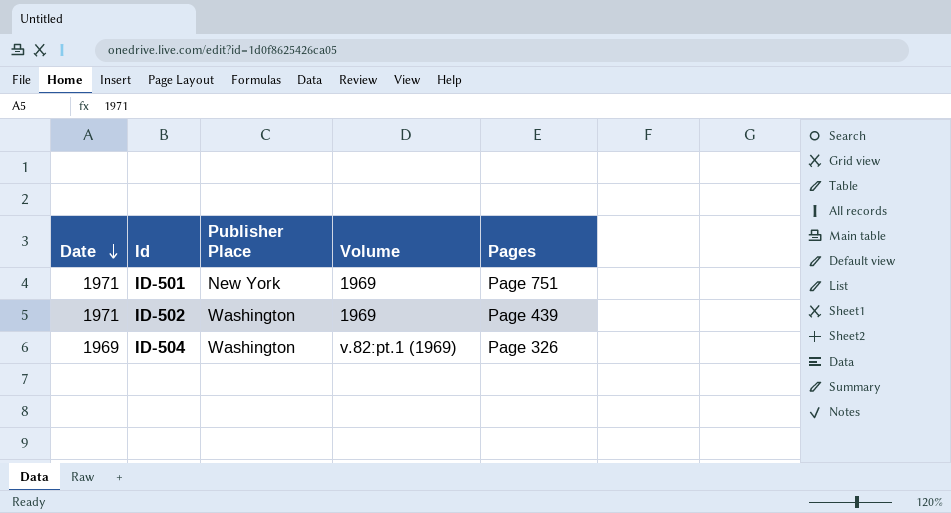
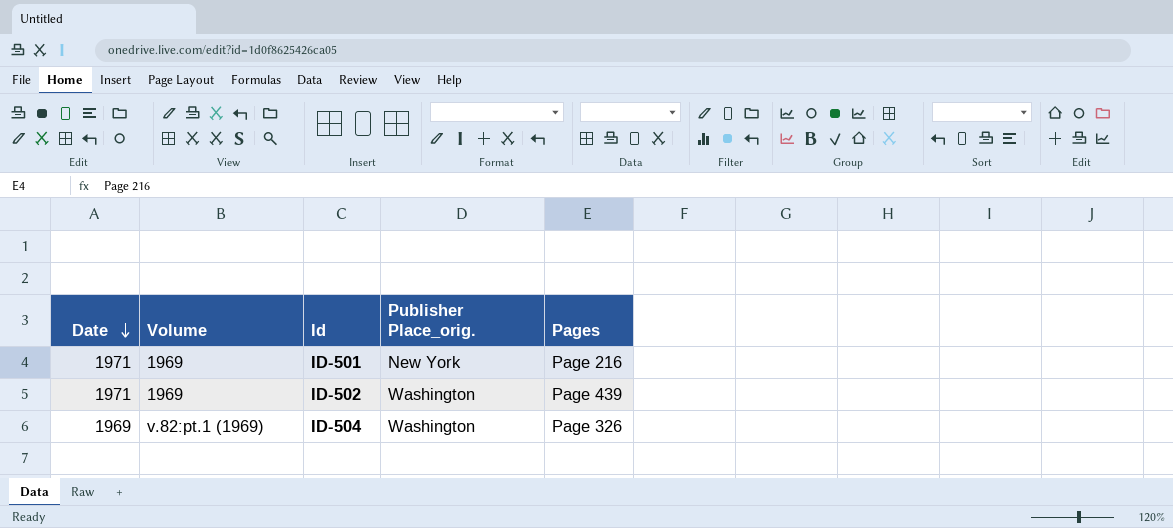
column Volume | position: 4 -> 2
column name: Publisher Place -> Publisher Place_orig.
ID-501 | Pages: Page 751 -> Page 216

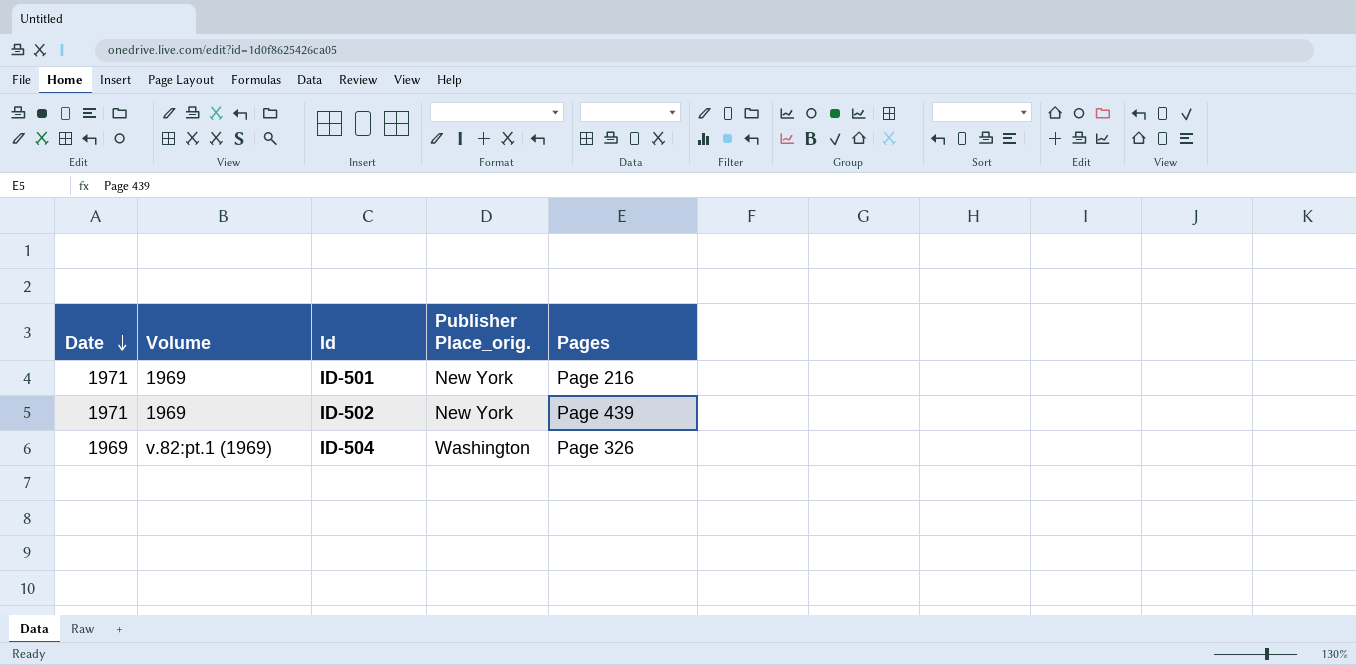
ID-502 | Publisher Place_orig.: Washington -> New York

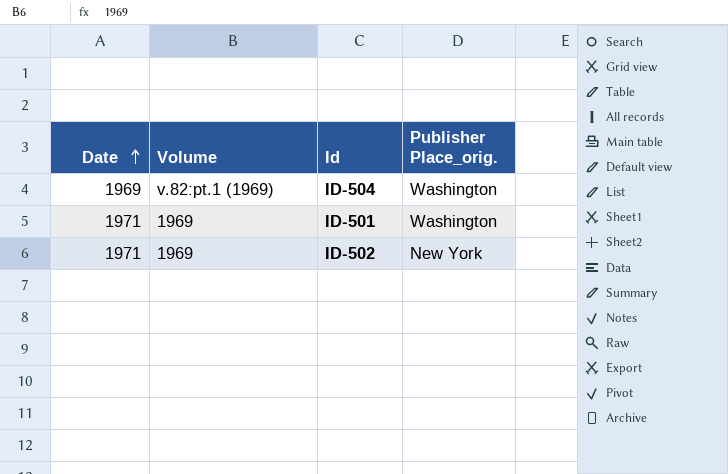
row order: Date descending -> Date ascending
column Pages | position: 5 -> none
ID-501 | Publisher Place_orig.: New York -> Washington

